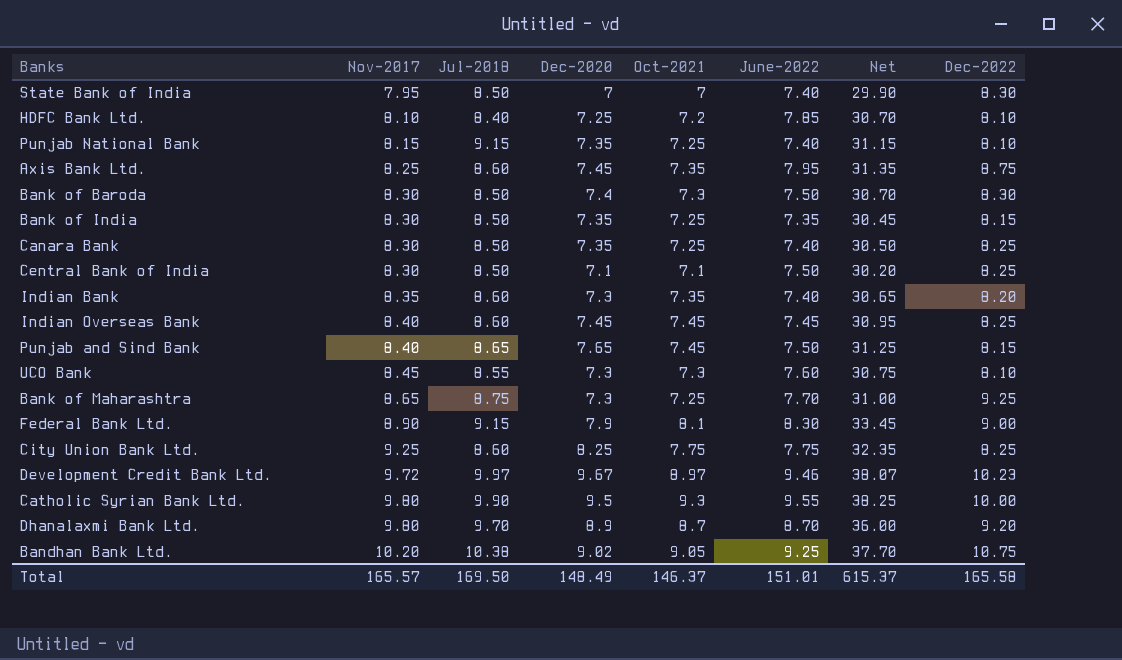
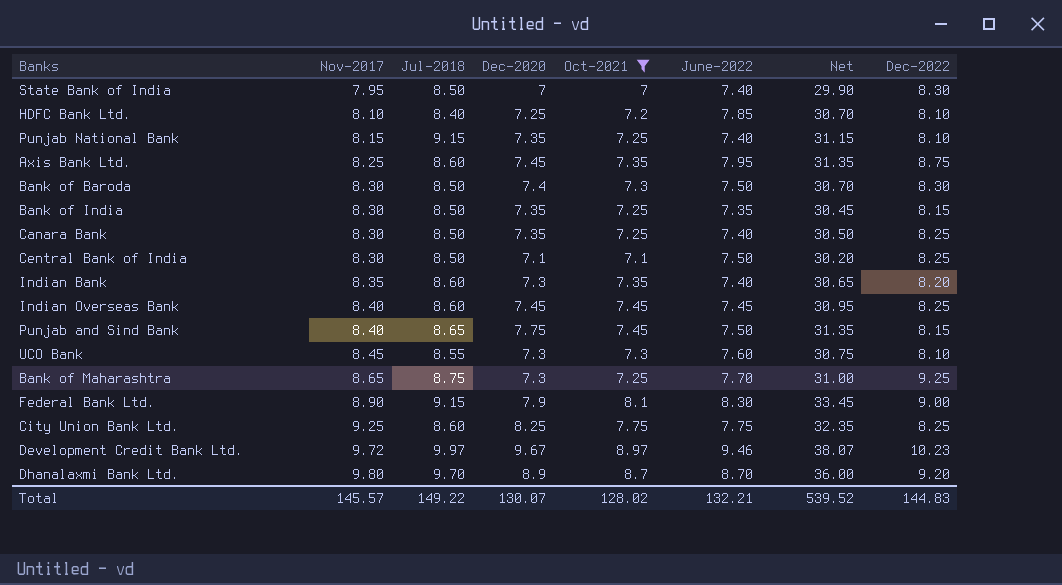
filter: none -> Oct-2021 <= 8.97
Punjab and Sind Bank | Dec-2020: 7.65 -> 7.75
Punjab and Sind Bank | Net: 31.25 -> 31.35
Total | Nov-2017: 165.57 -> 145.57
Total | Jul-2018: 169.50 -> 149.22
Total | Dec-2020: 148.49 -> 130.07
Total | Oct-2021: 146.37 -> 128.02
Total | June-2022: 151.01 -> 132.21
Total | Net: 615.37 -> 539.52
Total | Dec-2022: 165.58 -> 144.83

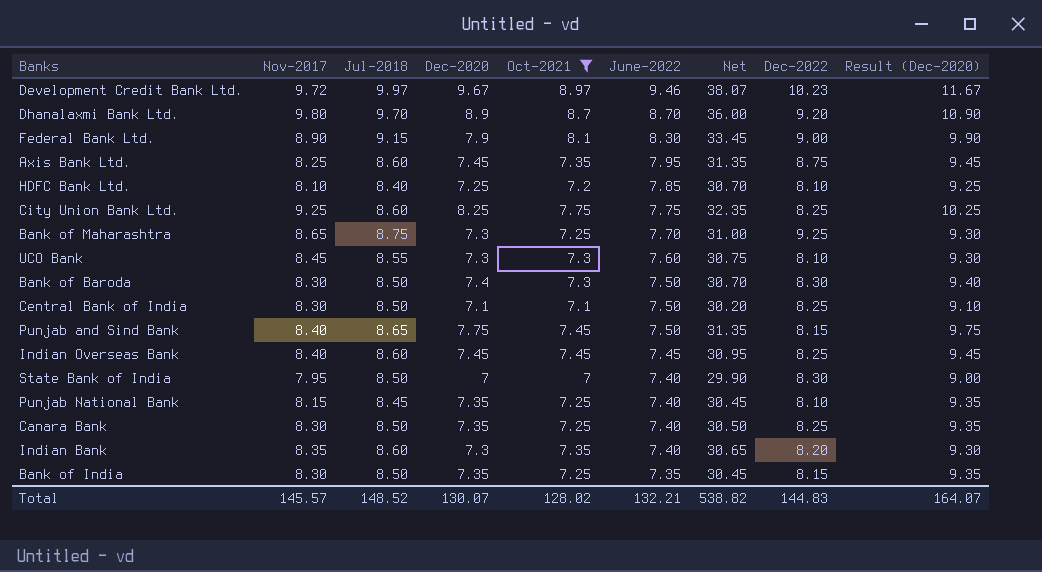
row order: Nov-2017 ascending -> June-2022 descending
column Result (Dec-2020) | formula: none -> [Dec-2020] + 2
Punjab National Bank | Jul-2018: 9.15 -> 8.45
Punjab National Bank | Net: 31.15 -> 30.45
Total | Jul-2018: 149.22 -> 148.52
Total | Net: 539.52 -> 538.82

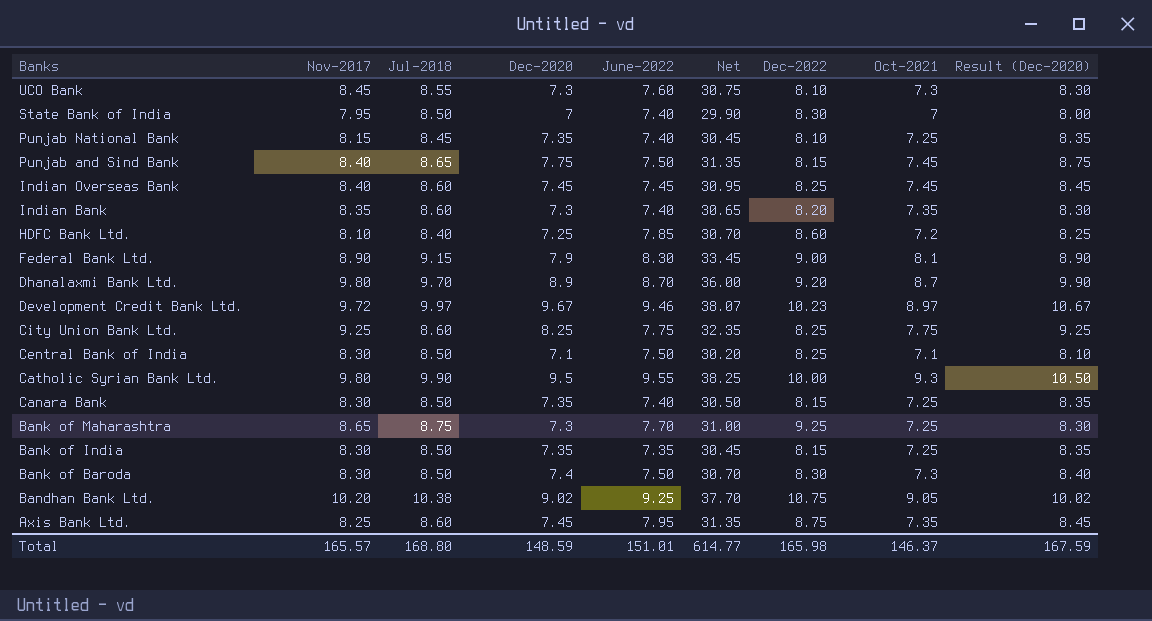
filter: Oct-2021 <= 8.97 -> none
row order: June-2022 descending -> Banks descending
column Oct-2021 | position: 5 -> 8
column Result (Dec-2020) | formula: [Dec-2020] + 2 -> [Dec-2020] + 1
HDFC Bank Ltd. | Dec-2022: 8.10 -> 8.60
Canara Bank | Dec-2022: 8.25 -> 8.15
Total | Nov-2017: 145.57 -> 165.57
Total | Jul-2018: 148.52 -> 168.80
Total | Dec-2020: 130.07 -> 148.59
Total | June-2022: 132.21 -> 151.01
Total | Net: 538.82 -> 614.77
Total | Dec-2022: 144.83 -> 165.98
Total | Oct-2021: 128.02 -> 146.37
Total | Result (Dec-2020): 164.07 -> 167.59

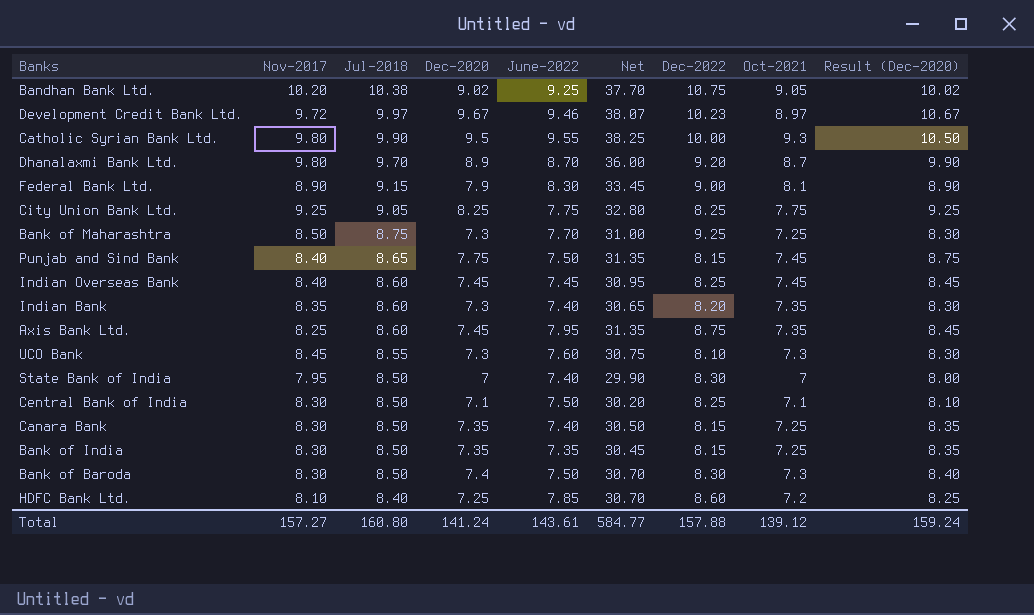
row order: Banks descending -> Jul-2018 descending
row Punjab National Bank: 8.15 | 8.45 | 7.35 | 7.40 | 30.45 | 8.10 | 7.25 | 8.35 -> none
City Union Bank Ltd. | Jul-2018: 8.60 -> 9.05
City Union Bank Ltd. | Net: 32.35 -> 32.80
Bank of Maharashtra | Nov-2017: 8.65 -> 8.50
Total | Nov-2017: 165.57 -> 157.27
Total | Jul-2018: 168.80 -> 160.80
Total | Dec-2020: 148.59 -> 141.24
Total | June-2022: 151.01 -> 143.61
Total | Net: 614.77 -> 584.77
Total | Dec-2022: 165.98 -> 157.88
Total | Oct-2021: 146.37 -> 139.12
Total | Result (Dec-2020): 167.59 -> 159.24

